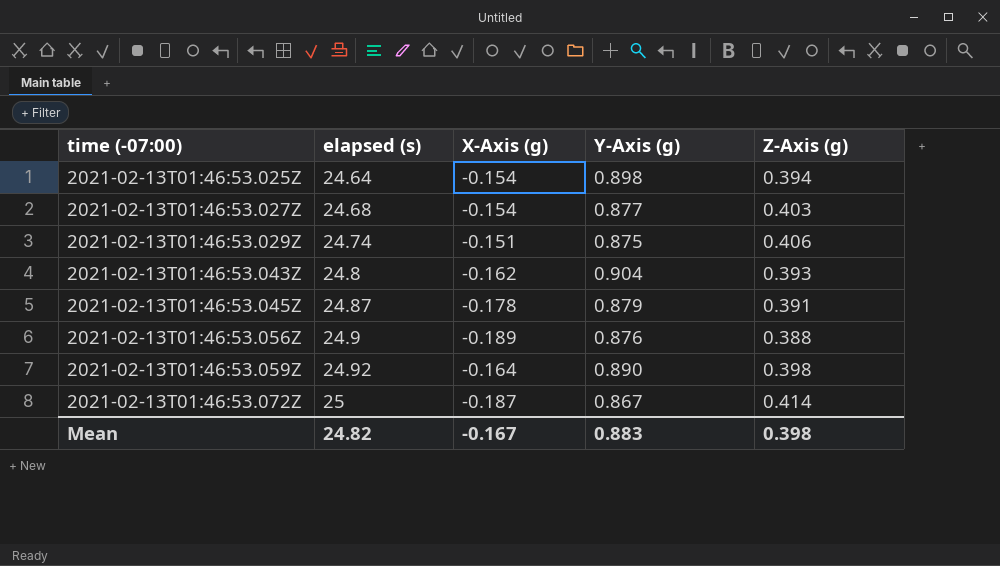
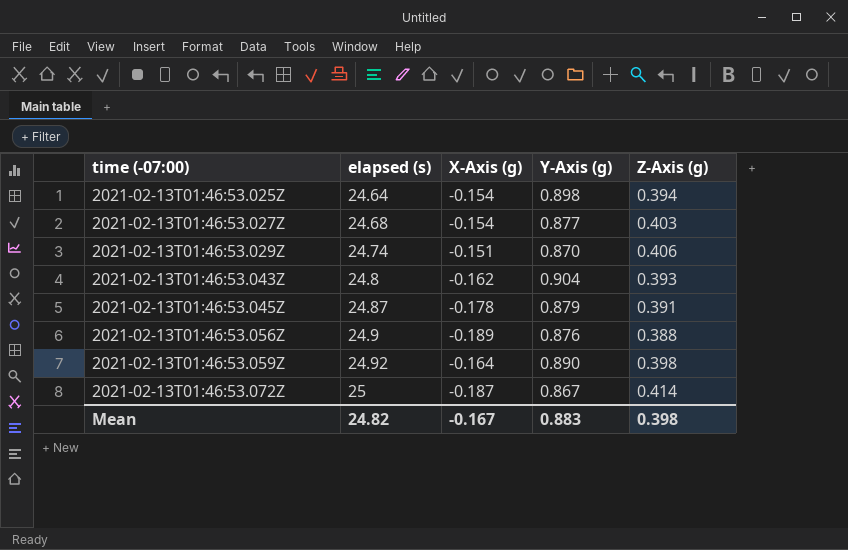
2021-02-13T01:46:53.029Z | Y-Axis (g): 0.875 -> 0.870

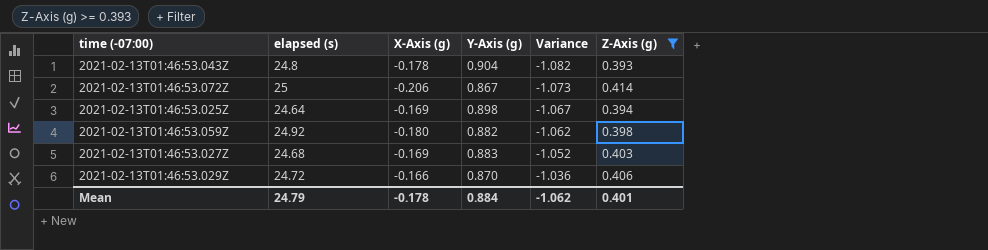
filter: none -> Z-Axis (g) >= 0.393
row order: time (-07:00) ascending -> Variance ascending
column Variance | formula: none -> [X-Axis (g)] - [Y-Axis (g)]
2021-02-13T01:46:53.043Z | X-Axis (g): -0.162 -> -0.178
2021-02-13T01:46:53.072Z | X-Axis (g): -0.187 -> -0.206
2021-02-13T01:46:53.025Z | X-Axis (g): -0.154 -> -0.169
2021-02-13T01:46:53.059Z | X-Axis (g): -0.164 -> -0.180
2021-02-13T01:46:53.059Z | Y-Axis (g): 0.890 -> 0.882
2021-02-13T01:46:53.027Z | X-Axis (g): -0.154 -> -0.169
2021-02-13T01:46:53.027Z | Y-Axis (g): 0.877 -> 0.883
2021-02-13T01:46:53.029Z | elapsed (s): 24.74 -> 24.72
2021-02-13T01:46:53.029Z | X-Axis (g): -0.151 -> -0.166
Mean | elapsed (s): 24.82 -> 24.79
Mean | X-Axis (g): -0.167 -> -0.178
Mean | Y-Axis (g): 0.883 -> 0.884
Mean | Z-Axis (g): 0.398 -> 0.401

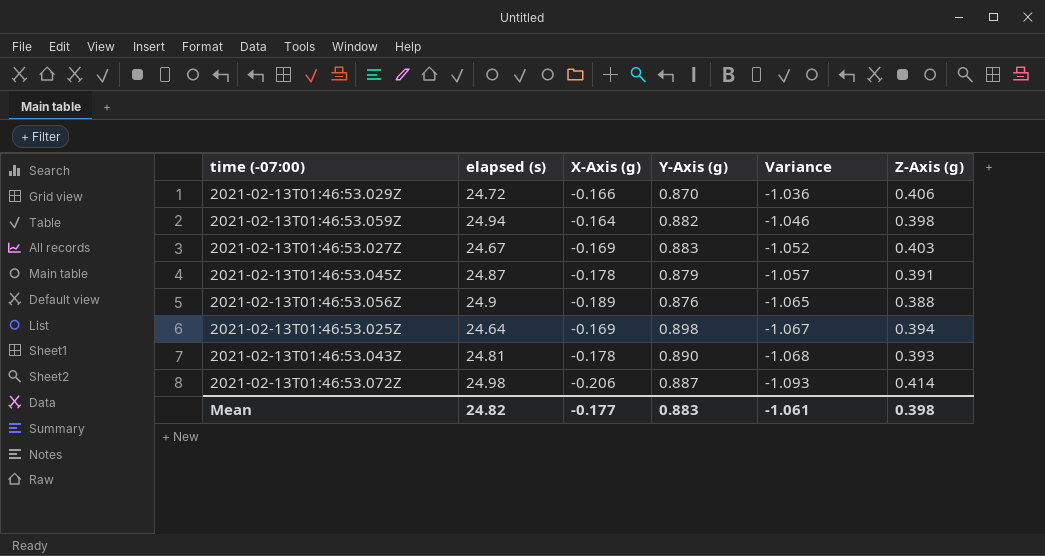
filter: Z-Axis (g) >= 0.393 -> none
row order: Variance ascending -> Variance descending
2021-02-13T01:46:53.059Z | elapsed (s): 24.92 -> 24.94
2021-02-13T01:46:53.059Z | X-Axis (g): -0.180 -> -0.164
2021-02-13T01:46:53.059Z | Variance: -1.062 -> -1.046
2021-02-13T01:46:53.027Z | elapsed (s): 24.68 -> 24.67
2021-02-13T01:46:53.043Z | elapsed (s): 24.8 -> 24.81
2021-02-13T01:46:53.043Z | Y-Axis (g): 0.904 -> 0.890
2021-02-13T01:46:53.043Z | Variance: -1.082 -> -1.068
2021-02-13T01:46:53.072Z | elapsed (s): 25 -> 24.98
2021-02-13T01:46:53.072Z | Y-Axis (g): 0.867 -> 0.887
2021-02-13T01:46:53.072Z | Variance: -1.073 -> -1.093
Mean | elapsed (s): 24.79 -> 24.82
Mean | X-Axis (g): -0.178 -> -0.177
Mean | Y-Axis (g): 0.884 -> 0.883
Mean | Variance: -1.062 -> -1.061
Mean | Z-Axis (g): 0.401 -> 0.398

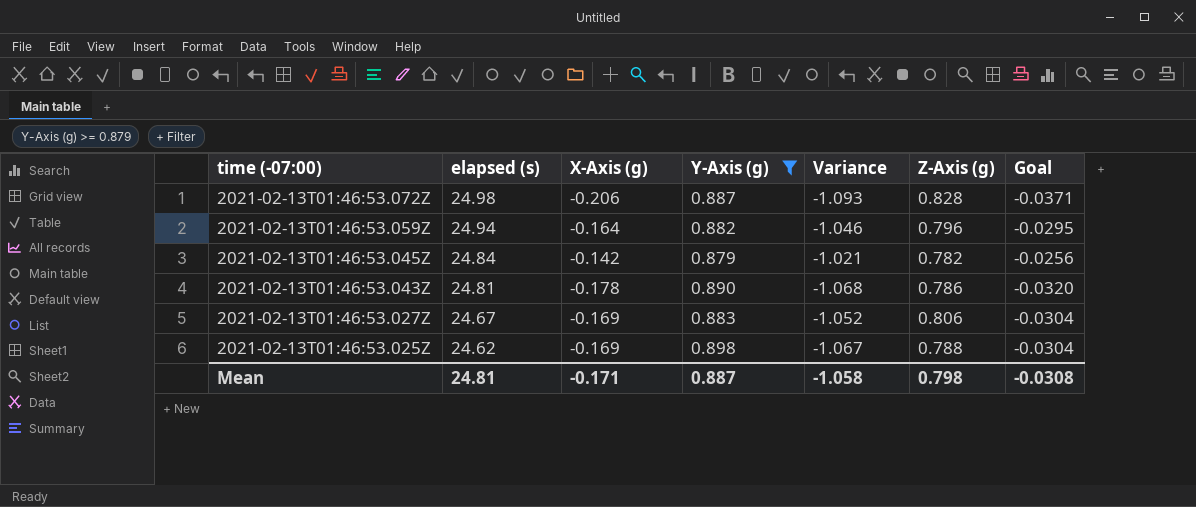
filter: none -> Y-Axis (g) >= 0.879
row order: Variance descending -> time (-07:00) descending
column Goal | formula: none -> [X-Axis (g)] * 0.18
2021-02-13T01:46:53.072Z | Z-Axis (g): 0.414 -> 0.828
2021-02-13T01:46:53.059Z | Z-Axis (g): 0.398 -> 0.796
2021-02-13T01:46:53.045Z | elapsed (s): 24.87 -> 24.84
2021-02-13T01:46:53.045Z | X-Axis (g): -0.178 -> -0.142
2021-02-13T01:46:53.045Z | Variance: -1.057 -> -1.021
2021-02-13T01:46:53.045Z | Z-Axis (g): 0.391 -> 0.782
2021-02-13T01:46:53.043Z | Z-Axis (g): 0.393 -> 0.786
2021-02-13T01:46:53.027Z | Z-Axis (g): 0.403 -> 0.806
2021-02-13T01:46:53.025Z | elapsed (s): 24.64 -> 24.62
2021-02-13T01:46:53.025Z | Z-Axis (g): 0.394 -> 0.788
Mean | elapsed (s): 24.82 -> 24.81
Mean | X-Axis (g): -0.177 -> -0.171
Mean | Y-Axis (g): 0.883 -> 0.887
Mean | Variance: -1.061 -> -1.058
Mean | Z-Axis (g): 0.398 -> 0.798

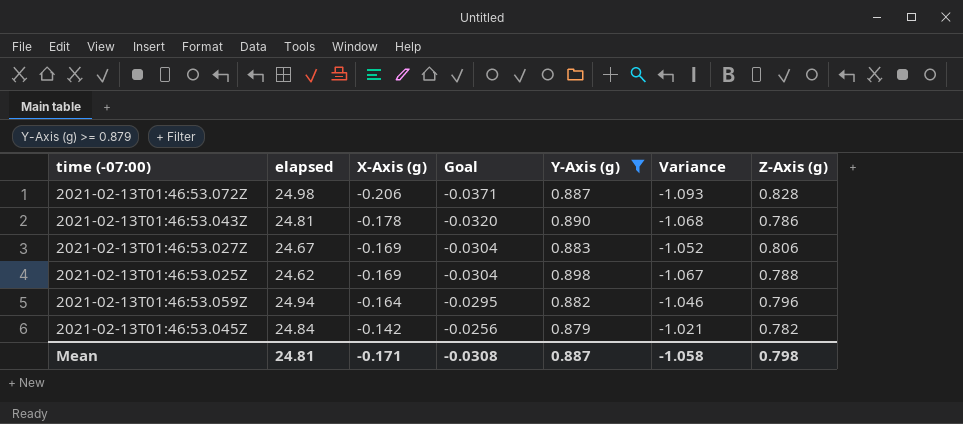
row order: time (-07:00) descending -> X-Axis (g) ascending
column name: elapsed (s) -> elapsed
column Goal | position: 7 -> 4

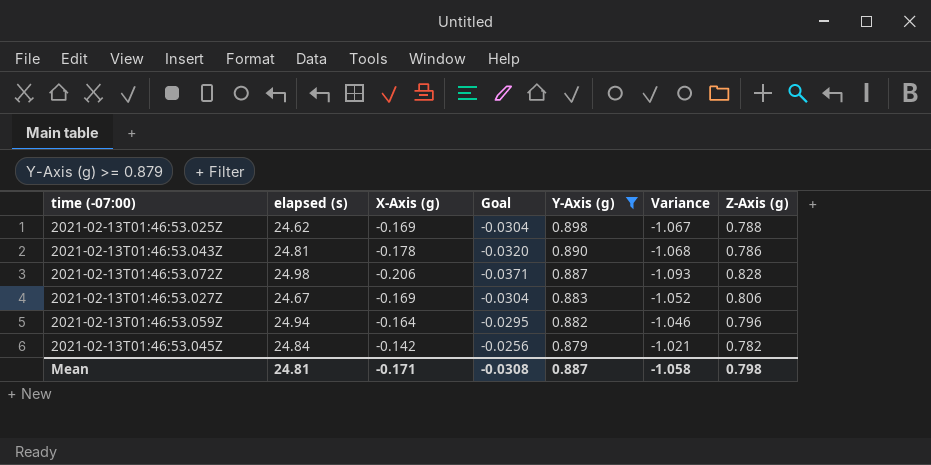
row order: X-Axis (g) ascending -> Y-Axis (g) descending
column name: elapsed -> elapsed (s)

